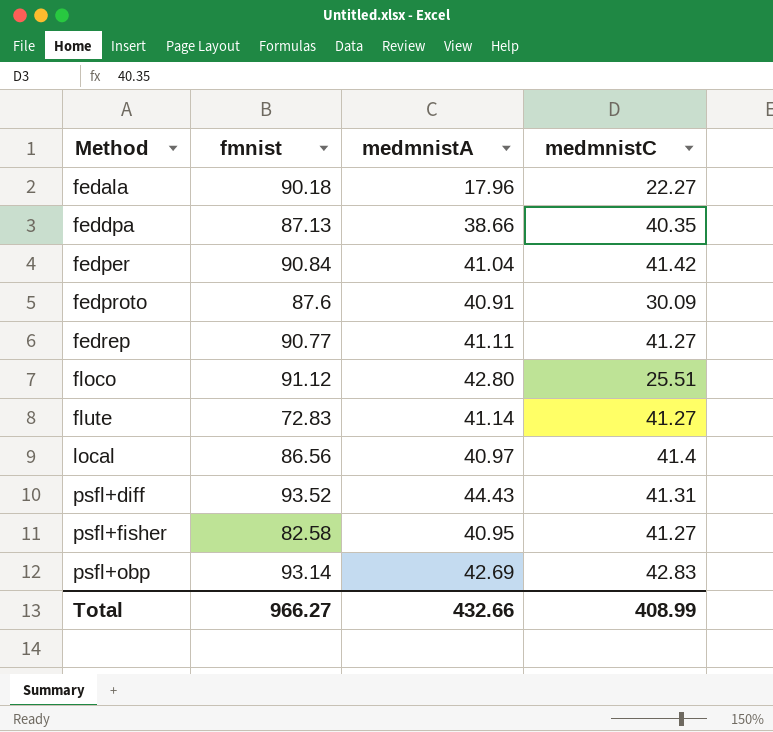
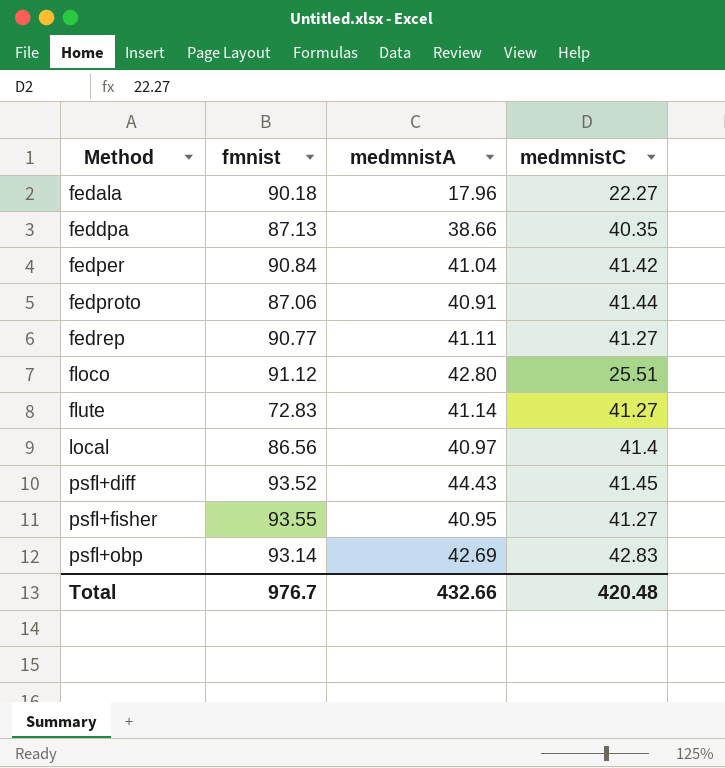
fedproto | fmnist: 87.6 -> 87.06
fedproto | medmnistC: 30.09 -> 41.44
psfl+diff | medmnistC: 41.31 -> 41.45
psfl+fisher | fmnist: 82.58 -> 93.55
Total | fmnist: 966.27 -> 976.7
Total | medmnistC: 408.99 -> 420.48

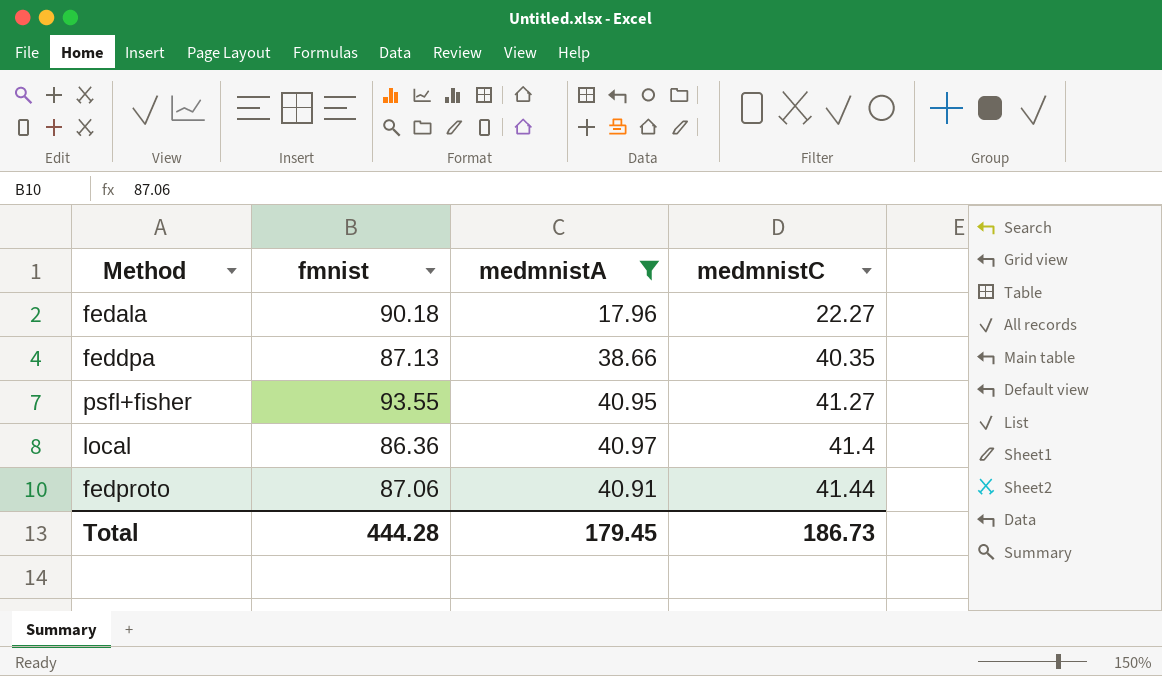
filter: none -> medmnistA <= 40.97
row order: Method ascending -> medmnistC ascending
local | fmnist: 86.56 -> 86.36
Total | fmnist: 976.7 -> 444.28
Total | medmnistA: 432.66 -> 179.45
Total | medmnistC: 420.48 -> 186.73

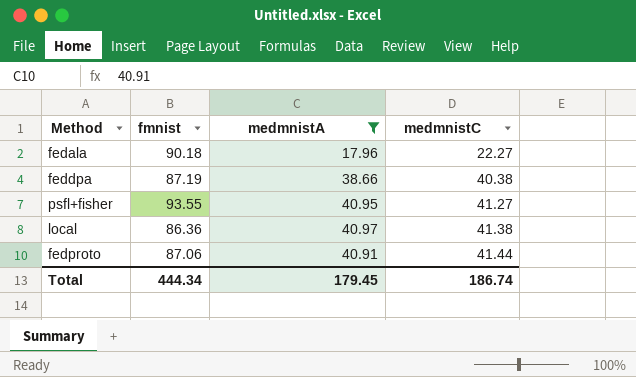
feddpa | fmnist: 87.13 -> 87.19
feddpa | medmnistC: 40.35 -> 40.38
local | medmnistC: 41.4 -> 41.38
Total | fmnist: 444.28 -> 444.34
Total | medmnistC: 186.73 -> 186.74

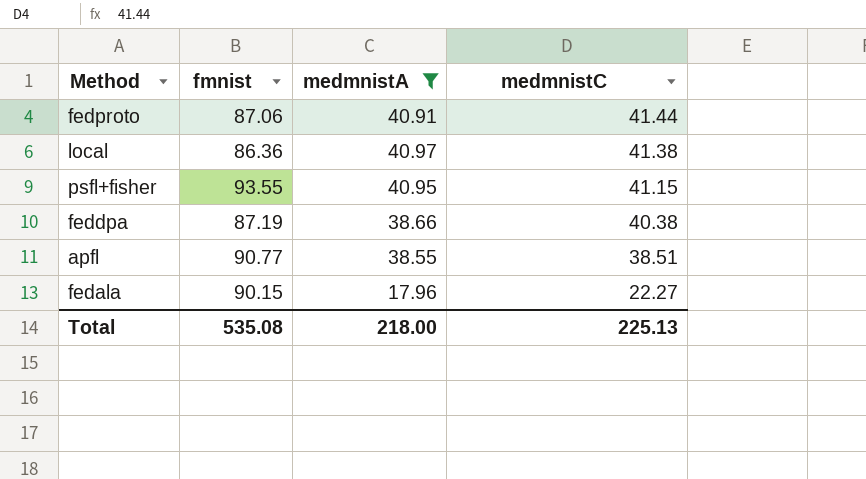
row order: medmnistC ascending -> medmnistC descending
psfl+fisher | medmnistC: 41.27 -> 41.15
row apfl: none -> 90.77 | 38.55 | 38.51
fedala | fmnist: 90.18 -> 90.15
Total | fmnist: 444.34 -> 535.08
Total | medmnistA: 179.45 -> 218.00
Total | medmnistC: 186.74 -> 225.13

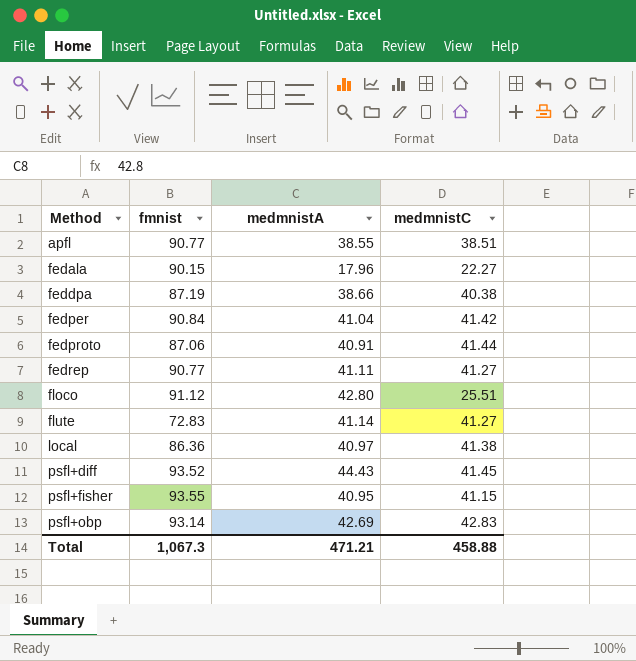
filter: medmnistA <= 40.97 -> none
row order: medmnistC descending -> Method ascending
Total | fmnist: 535.08 -> 1,067.3
Total | medmnistA: 218.00 -> 471.21
Total | medmnistC: 225.13 -> 458.88

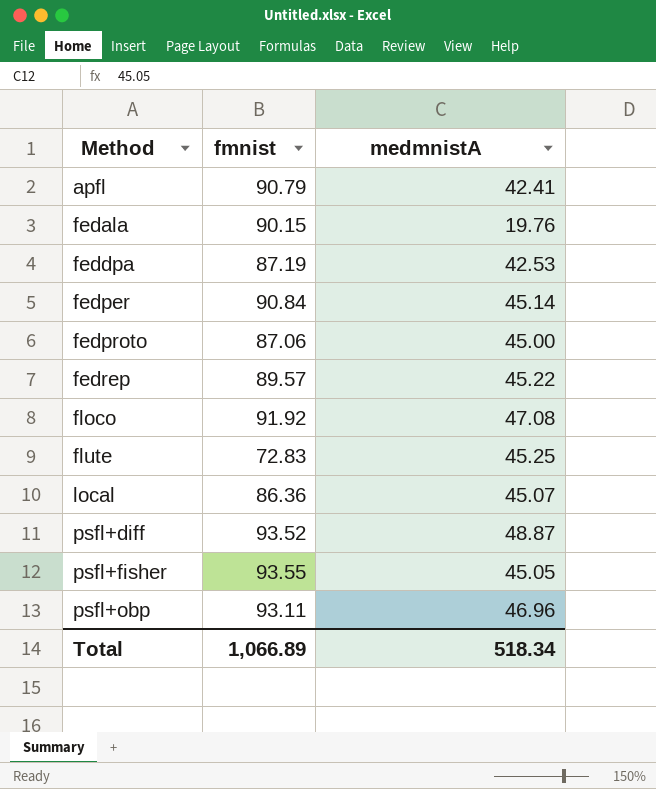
column medmnistC | position: 4 -> none
apfl | fmnist: 90.77 -> 90.79
apfl | medmnistA: 38.55 -> 42.41
fedala | medmnistA: 17.96 -> 19.76
feddpa | medmnistA: 38.66 -> 42.53
fedper | medmnistA: 41.04 -> 45.14
fedproto | medmnistA: 40.91 -> 45.00
fedrep | fmnist: 90.77 -> 89.57
fedrep | medmnistA: 41.11 -> 45.22
floco | fmnist: 91.12 -> 91.92
floco | medmnistA: 42.80 -> 47.08
flute | medmnistA: 41.14 -> 45.25
local | medmnistA: 40.97 -> 45.07
psfl+diff | medmnistA: 44.43 -> 48.87
psfl+fisher | medmnistA: 40.95 -> 45.05
psfl+obp | fmnist: 93.14 -> 93.11
psfl+obp | medmnistA: 42.69 -> 46.96
Total | fmnist: 1,067.3 -> 1,066.89
Total | medmnistA: 471.21 -> 518.34

